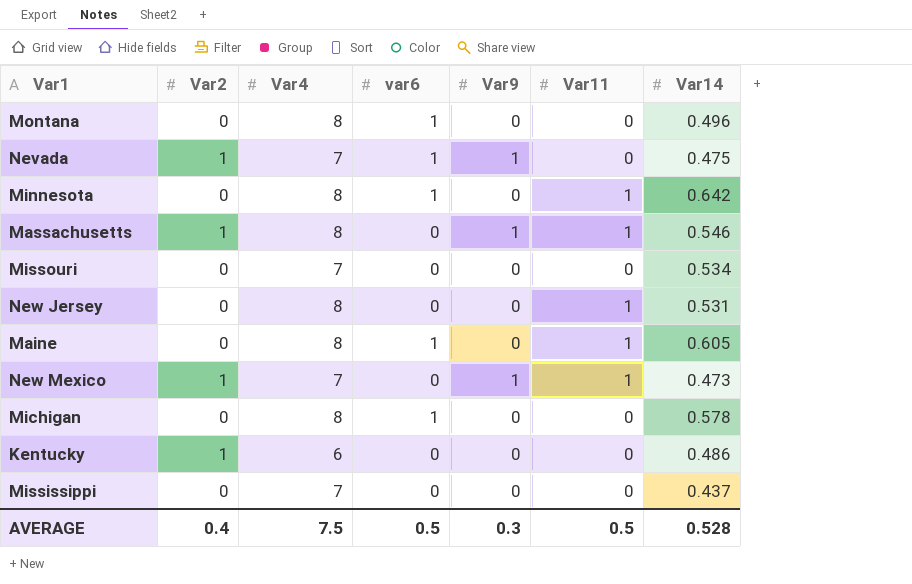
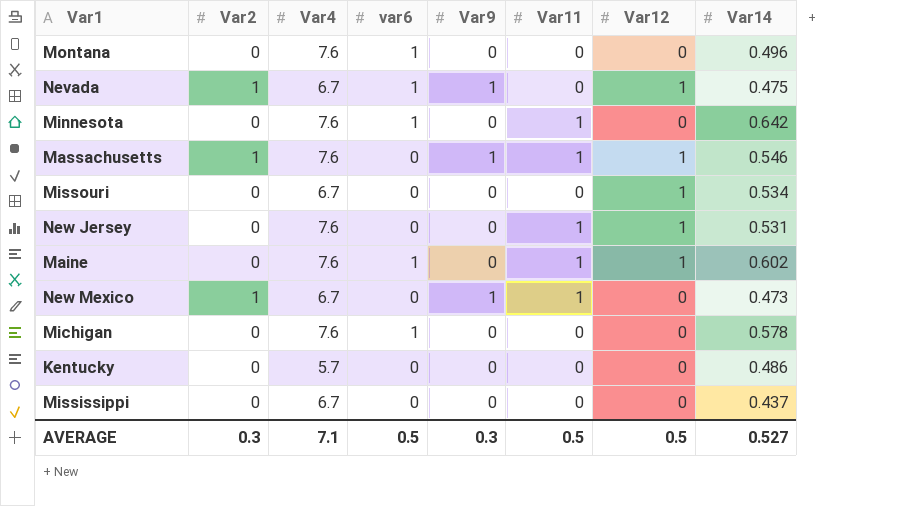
column Var12 | position: none -> 7
Montana | Var4: 8 -> 7.6
Nevada | Var4: 7 -> 6.7
Minnesota | Var4: 8 -> 7.6
Massachusetts | Var4: 8 -> 7.6
Missouri | Var4: 7 -> 6.7
New Jersey | Var4: 8 -> 7.6
Maine | Var4: 8 -> 7.6
Maine | Var14: 0.605 -> 0.602
New Mexico | Var4: 7 -> 6.7
Michigan | Var4: 8 -> 7.6
Kentucky | Var2: 1 -> 0
Kentucky | Var4: 6 -> 5.7
Mississippi | Var4: 7 -> 6.7
AVERAGE | Var2: 0.4 -> 0.3
AVERAGE | Var4: 7.5 -> 7.1
AVERAGE | Var14: 0.528 -> 0.527

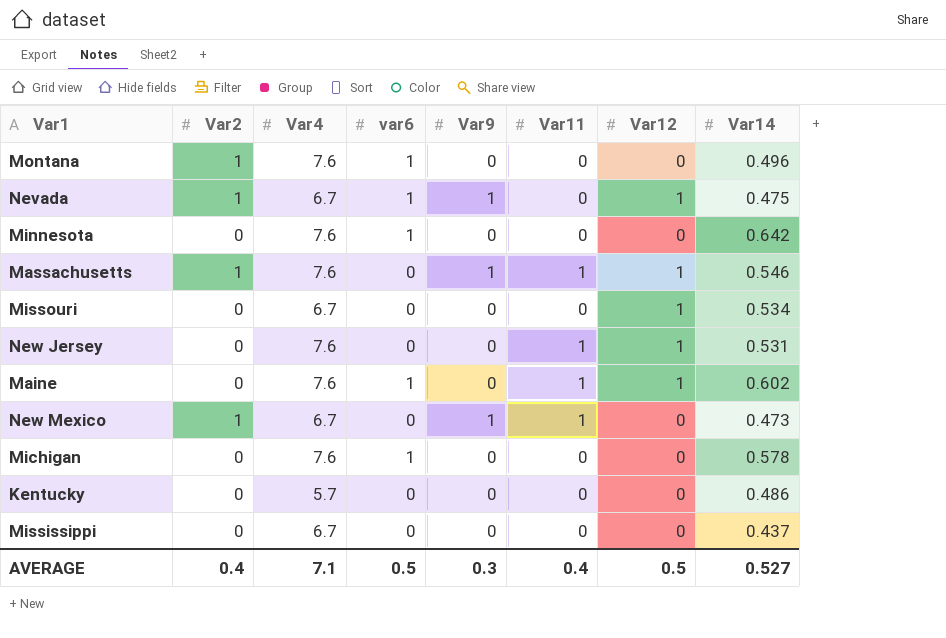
Montana | Var2: 0 -> 1
Minnesota | Var11: 1 -> 0
AVERAGE | Var2: 0.3 -> 0.4
AVERAGE | Var11: 0.5 -> 0.4

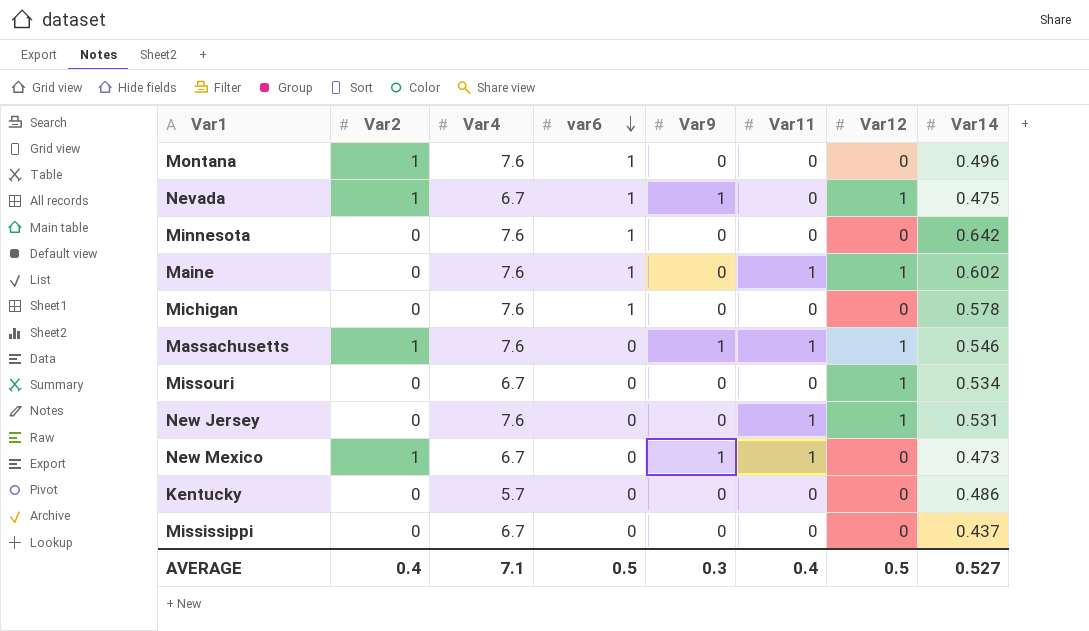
row order: none -> var6 descending

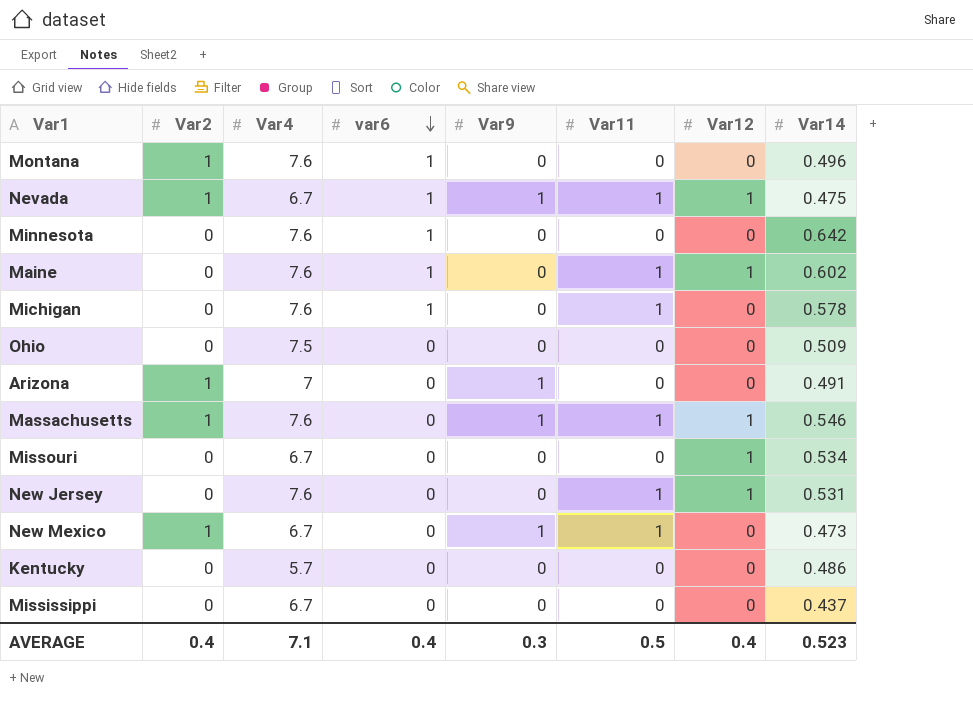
Nevada | Var11: 0 -> 1
Michigan | Var11: 0 -> 1
row Ohio: none -> 0 | 7.5 | 0 | 0 | 0 | 0 | 0.509
row Arizona: none -> 1 | 7 | 0 | 1 | 0 | 0 | 0.491
AVERAGE | var6: 0.5 -> 0.4
AVERAGE | Var11: 0.4 -> 0.5
AVERAGE | Var12: 0.5 -> 0.4
AVERAGE | Var14: 0.527 -> 0.523

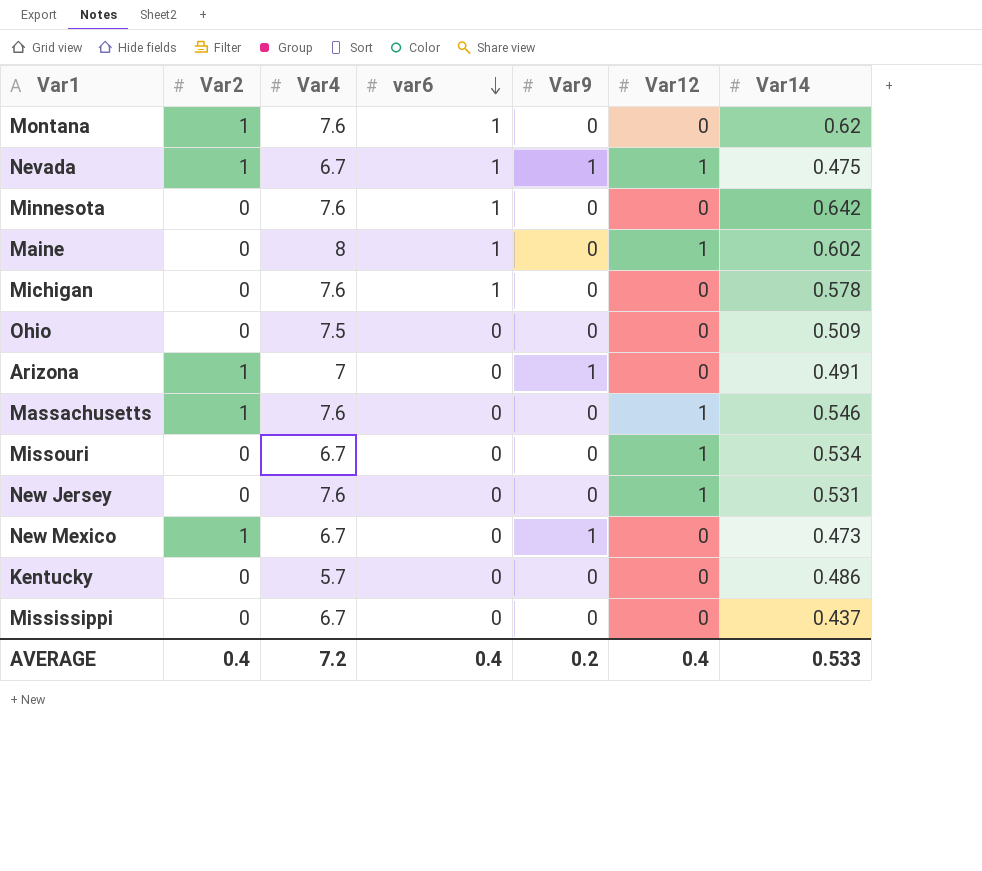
column Var11 | position: 6 -> none
Montana | Var14: 0.496 -> 0.62
Maine | Var4: 7.6 -> 8
Massachusetts | Var9: 1 -> 0
AVERAGE | Var4: 7.1 -> 7.2
AVERAGE | Var9: 0.3 -> 0.2
AVERAGE | Var14: 0.523 -> 0.533

